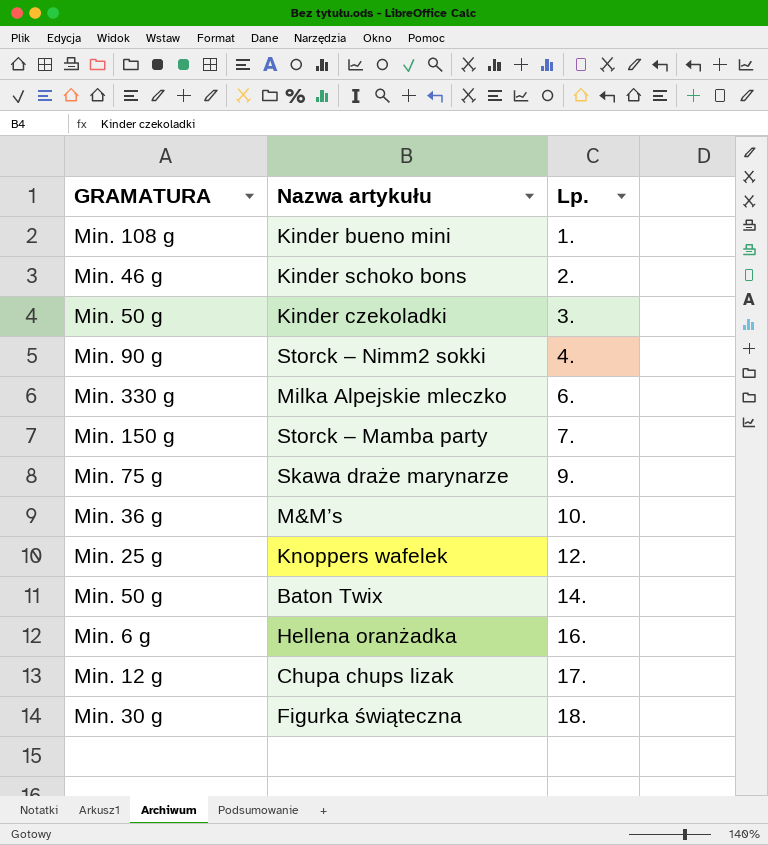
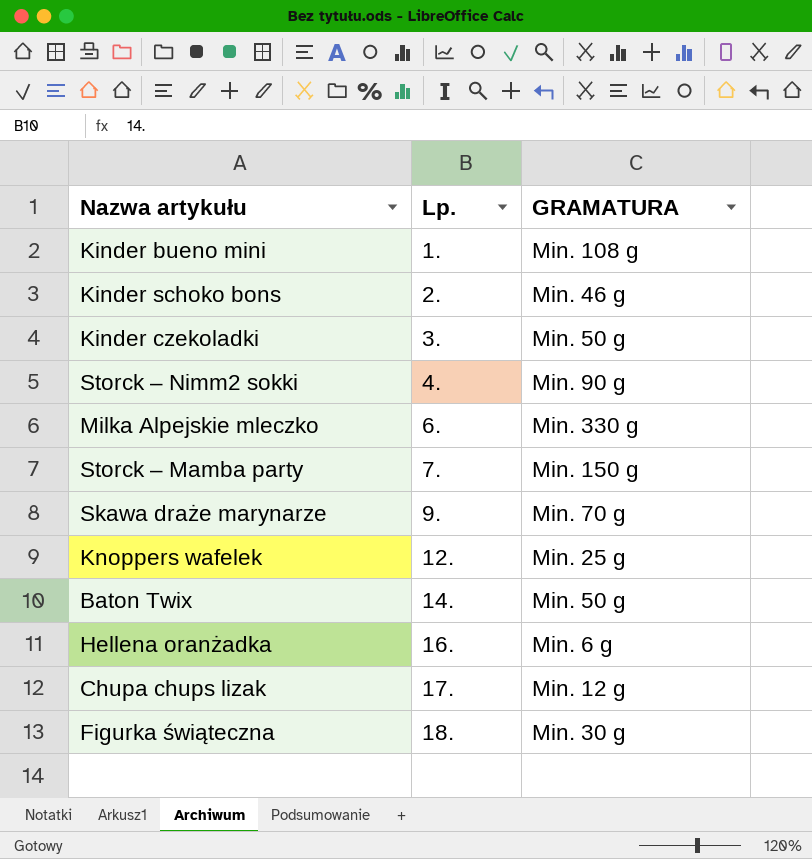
column GRAMATURA | position: 1 -> 3
row M&M’s: Min. 36 g | 10. -> none
Skawa draże marynarze | GRAMATURA: Min. 75 g -> Min. 70 g

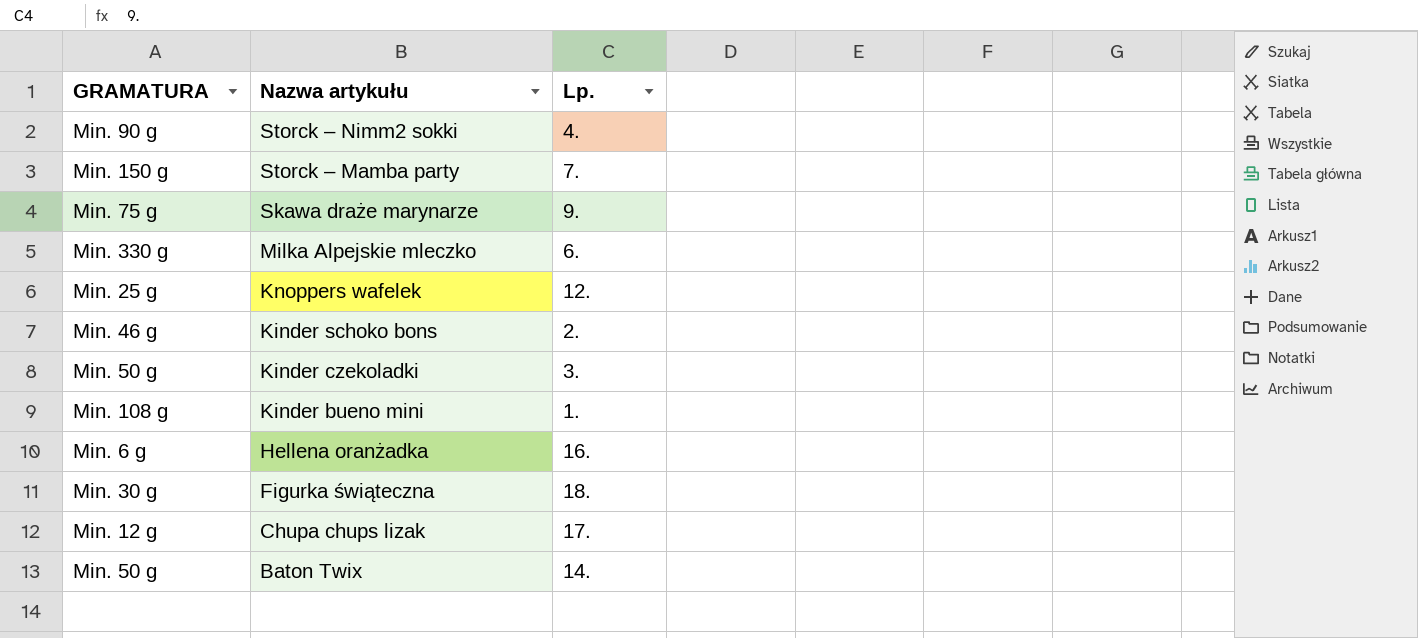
row order: Lp. ascending -> Nazwa artykułu descending
column GRAMATURA | position: 3 -> 1
Skawa draże marynarze | GRAMATURA: Min. 70 g -> Min. 75 g

